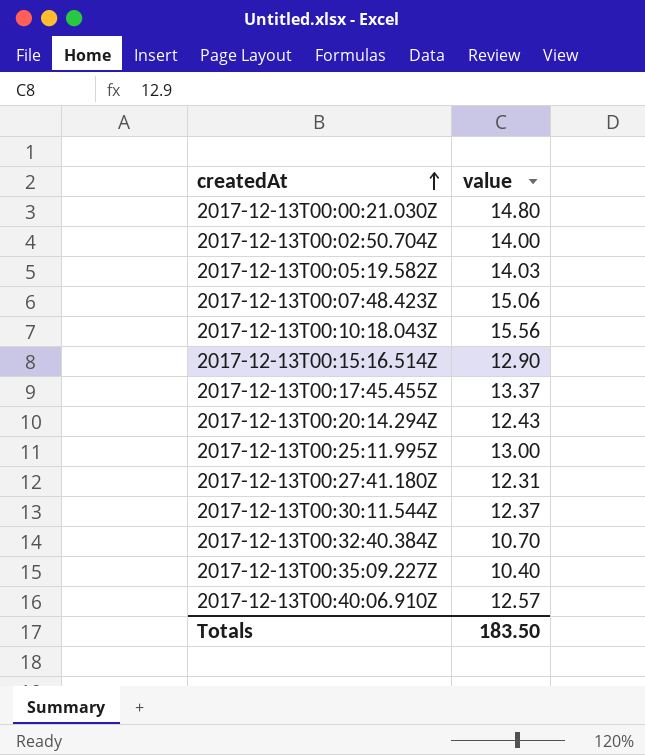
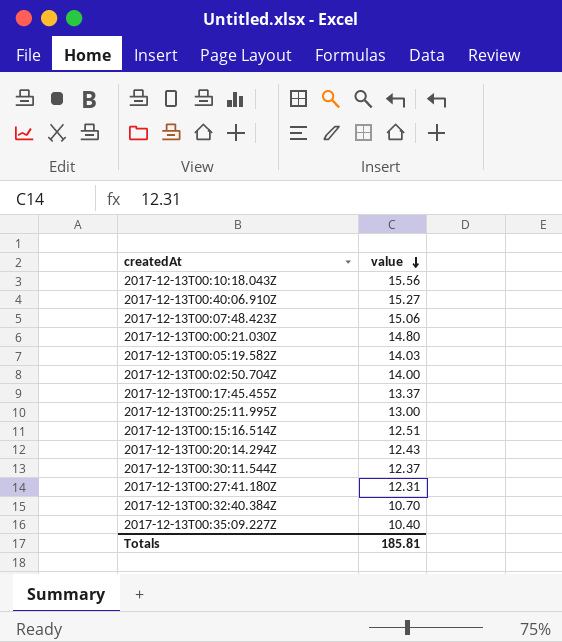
row order: createdAt ascending -> value descending
2017-12-13T00:40:06.910Z | value: 12.57 -> 15.27
2017-12-13T00:15:16.514Z | value: 12.90 -> 12.51
Totals | value: 183.50 -> 185.81

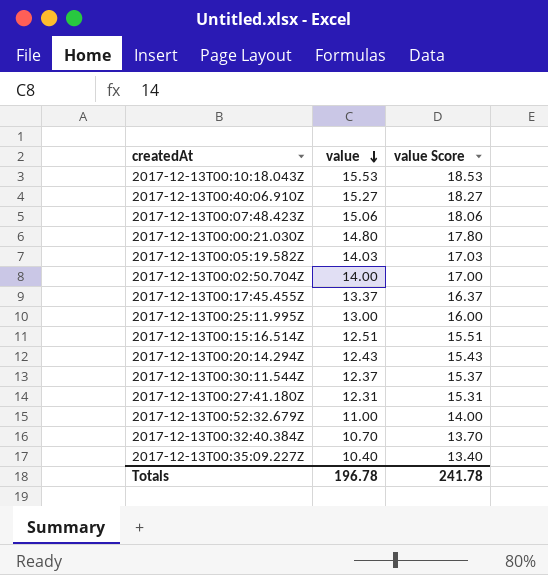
column value Score | formula: none -> [value] + 3
2017-12-13T00:10:18.043Z | value: 15.56 -> 15.53
row 2017-12-13T00:52:32.679Z: none -> 11.00 | 14.00
Totals | value: 185.81 -> 196.78

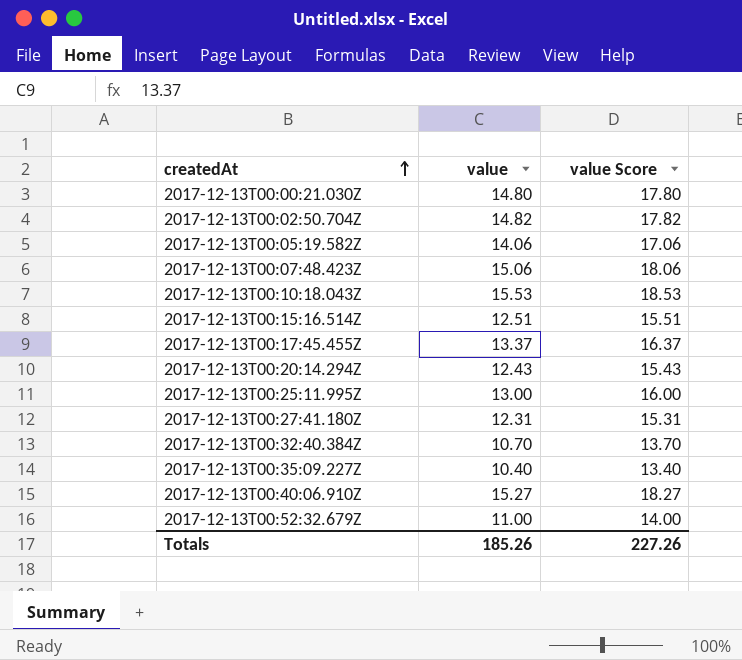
row order: value descending -> createdAt ascending
row 2017-12-13T00:30:11.544Z: 12.37 | 15.37 -> none
2017-12-13T00:02:50.704Z | value: 14.00 -> 14.82
2017-12-13T00:02:50.704Z | value Score: 17.00 -> 17.82
2017-12-13T00:05:19.582Z | value: 14.03 -> 14.06
2017-12-13T00:05:19.582Z | value Score: 17.03 -> 17.06
Totals | value: 196.78 -> 185.26
Totals | value Score: 241.78 -> 227.26

